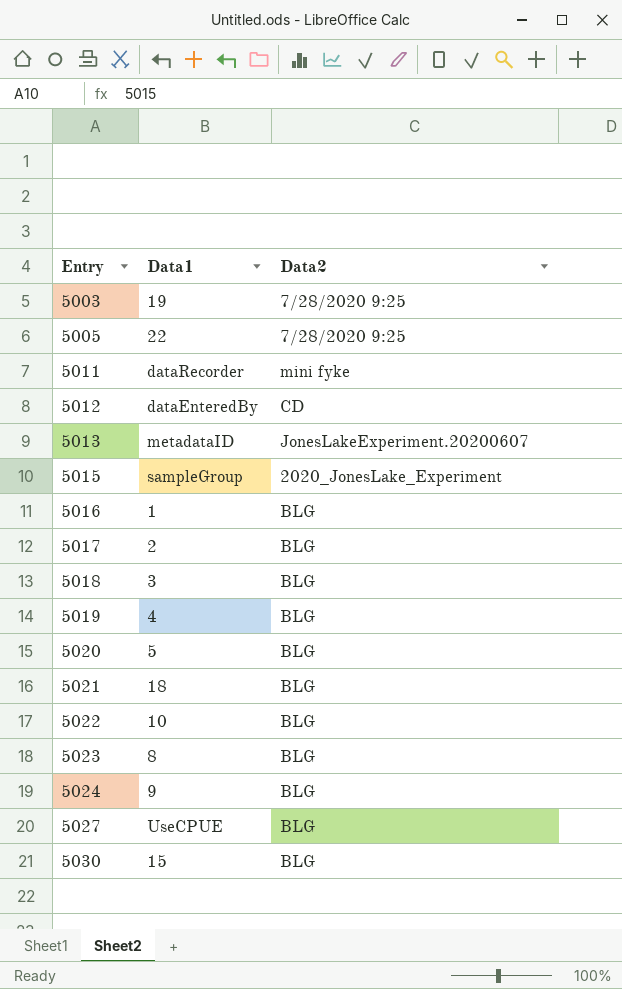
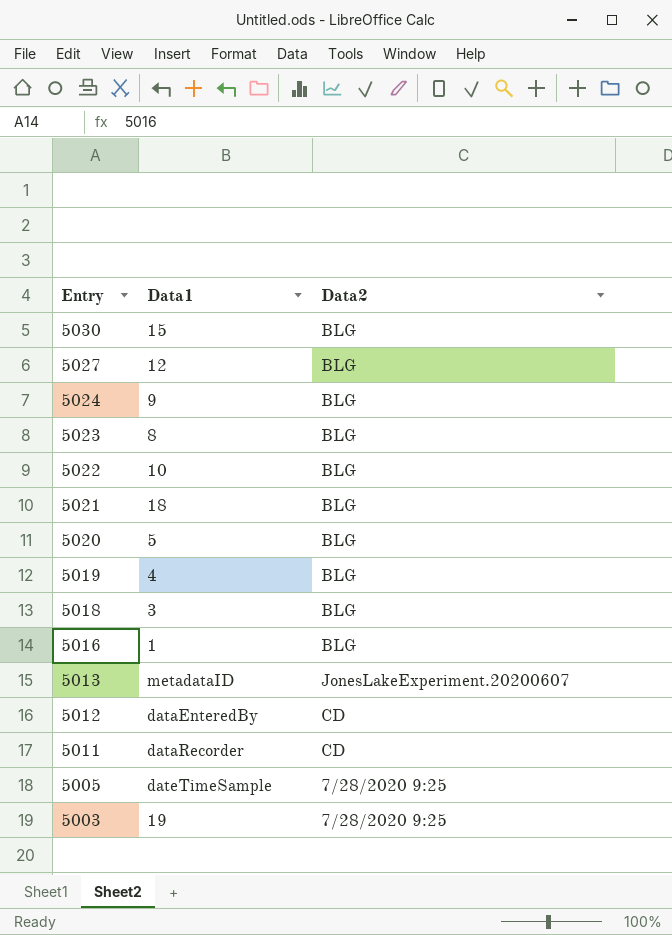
row order: Entry ascending -> Entry descending
row 5015: sampleGroup | 2020_JonesLake_Experiment -> none
row 5017: 2 | BLG -> none
5027 | Data1: UseCPUE -> 12
5011 | Data2: mini fyke -> CD
5005 | Data1: 22 -> dateTimeSample

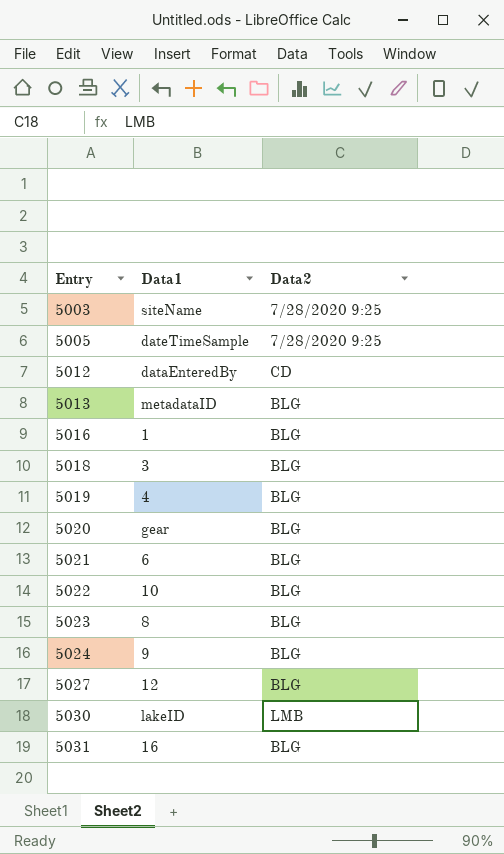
row order: Entry descending -> Entry ascending
row 5011: dataRecorder | CD -> none
5003 | Data1: 19 -> siteName
5013 | Data2: JonesLakeExperiment.20200607 -> BLG
5020 | Data1: 5 -> gear
5021 | Data1: 18 -> 6
5030 | Data1: 15 -> lakeID
5030 | Data2: BLG -> LMB
row 5031: none -> 16 | BLG

